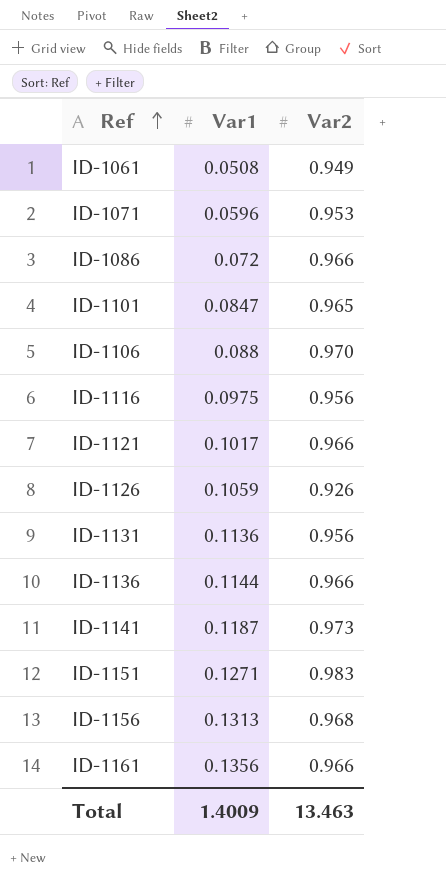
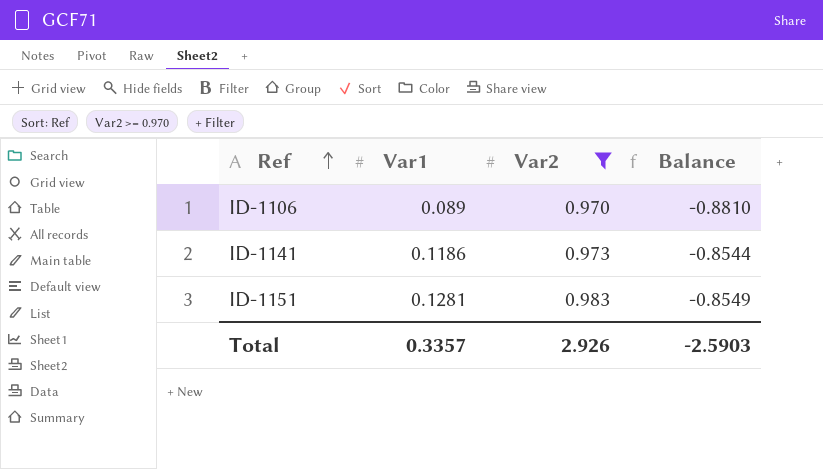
filter: none -> Var2 >= 0.970
column Balance | formula: none -> [Var1] - [Var2]
ID-1106 | Var1: 0.088 -> 0.089
ID-1141 | Var1: 0.1187 -> 0.1186
ID-1151 | Var1: 0.1271 -> 0.1281
Total | Var1: 1.4009 -> 0.3357
Total | Var2: 13.463 -> 2.926

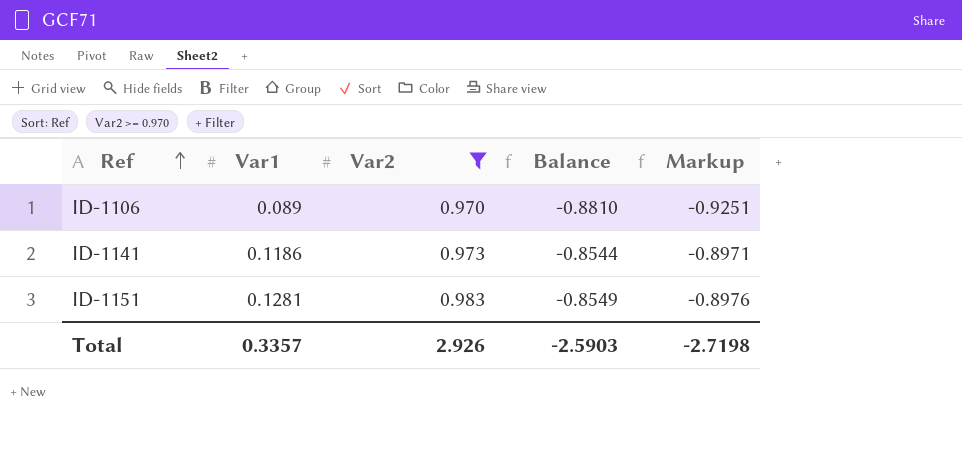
column Markup | formula: none -> [Balance] * 1.05

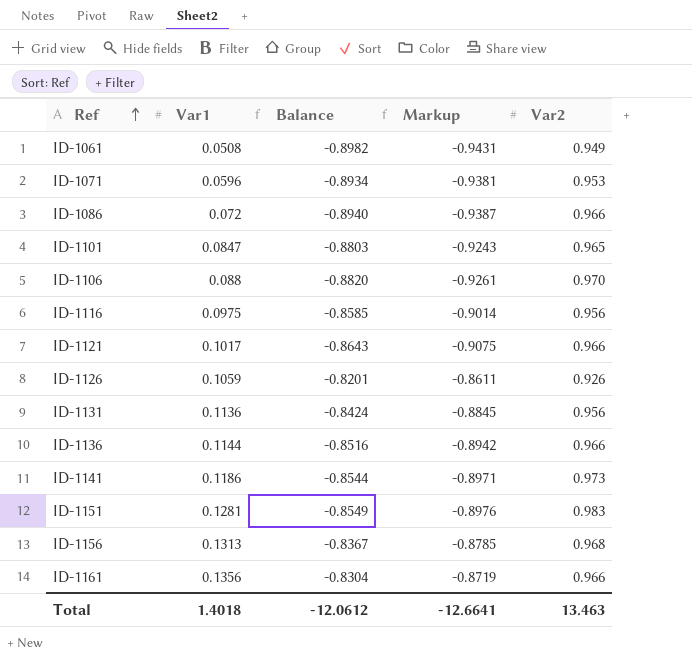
filter: Var2 >= 0.970 -> none
column Var2 | position: 3 -> 5
ID-1106 | Var1: 0.089 -> 0.088
ID-1106 | Balance: -0.8810 -> -0.8820
ID-1106 | Markup: -0.9251 -> -0.9261
Total | Var1: 0.3357 -> 1.4018
Total | Balance: -2.5903 -> -12.0612
Total | Markup: -2.7198 -> -12.6641
Total | Var2: 2.926 -> 13.463

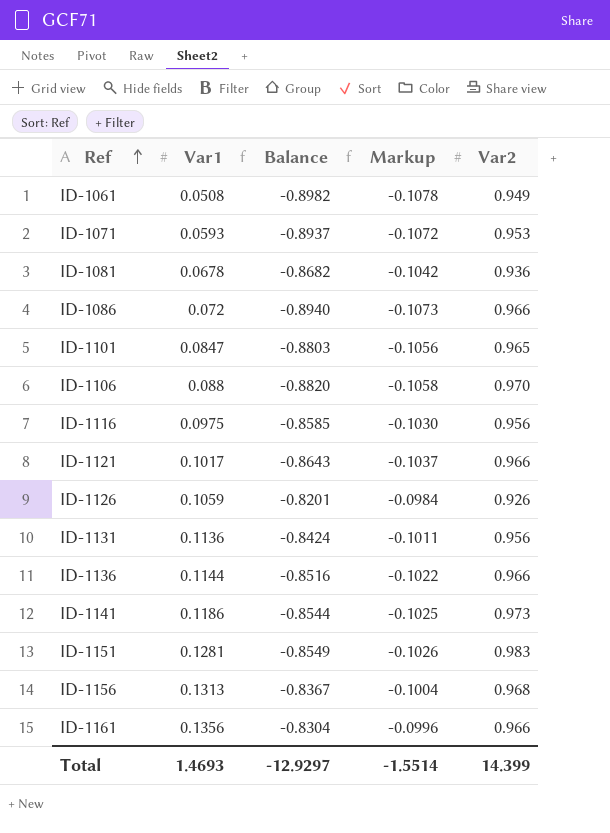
column Markup | formula: [Balance] * 1.05 -> [Balance] * 0.12
ID-1071 | Var1: 0.0596 -> 0.0593
ID-1071 | Balance: -0.8934 -> -0.8937
row ID-1081: none -> 0.0678 | -0.8682 | -0.1042 | 0.936
Total | Var1: 1.4018 -> 1.4693
Total | Balance: -12.0612 -> -12.9297
Total | Markup: -12.6641 -> -1.5514
Total | Var2: 13.463 -> 14.399

